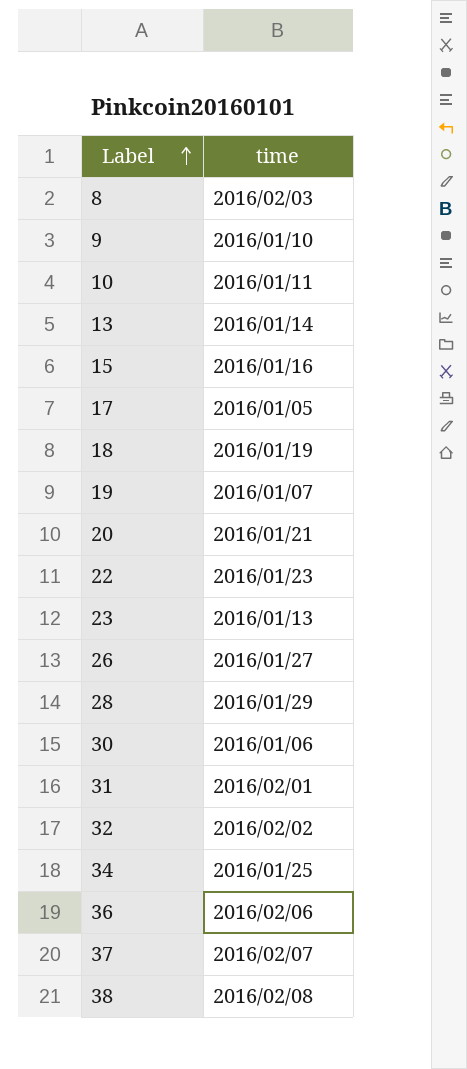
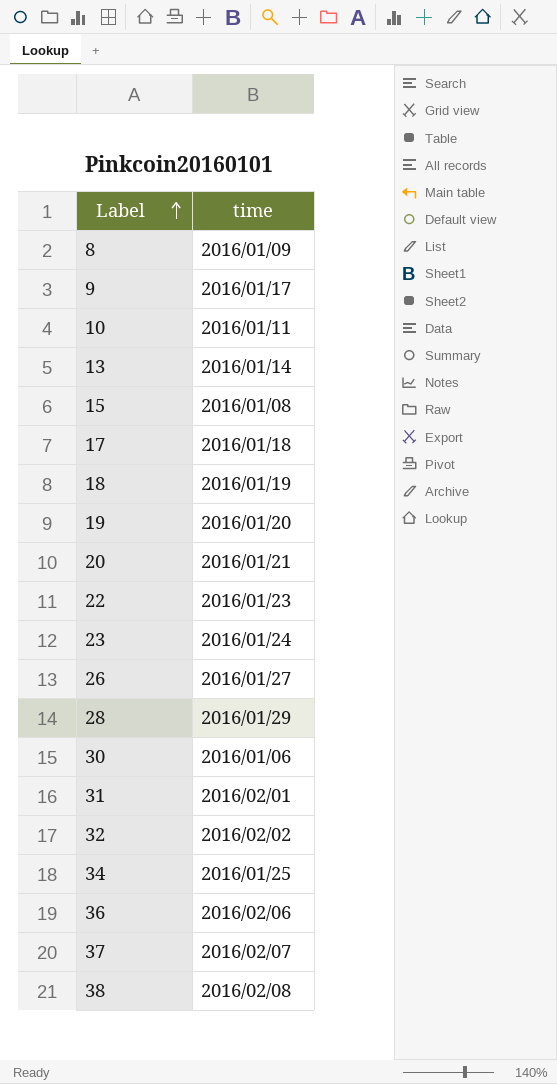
8 | time: 2016/02/03 -> 2016/01/09
9 | time: 2016/01/10 -> 2016/01/17
15 | time: 2016/01/16 -> 2016/01/08
17 | time: 2016/01/05 -> 2016/01/18
19 | time: 2016/01/07 -> 2016/01/20
23 | time: 2016/01/13 -> 2016/01/24

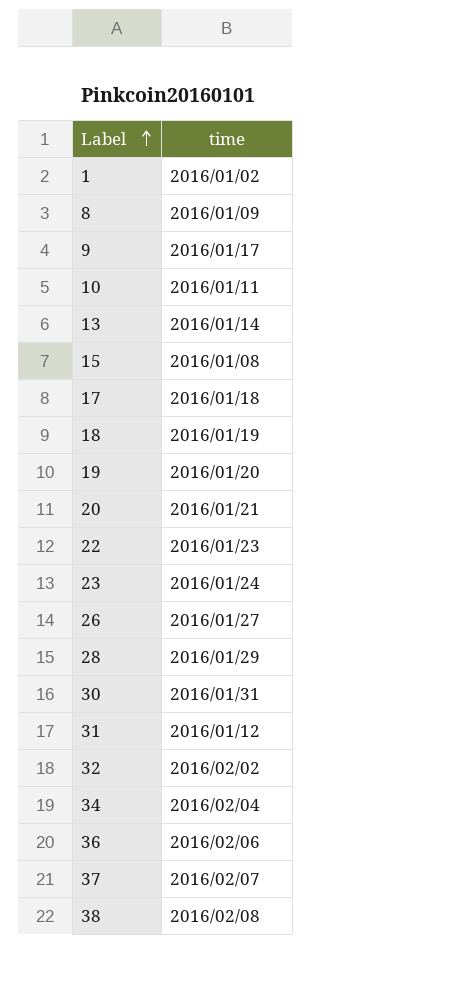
row 1: none -> 2016/01/02
30 | time: 2016/01/06 -> 2016/01/31
31 | time: 2016/02/01 -> 2016/01/12
34 | time: 2016/01/25 -> 2016/02/04

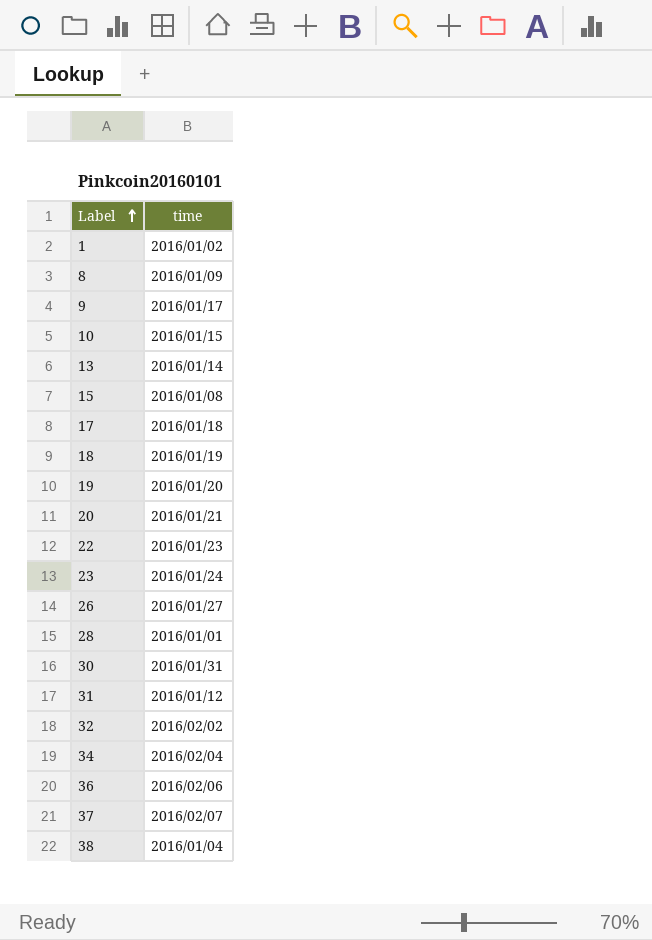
10 | time: 2016/01/11 -> 2016/01/15
28 | time: 2016/01/29 -> 2016/01/01
38 | time: 2016/02/08 -> 2016/01/04

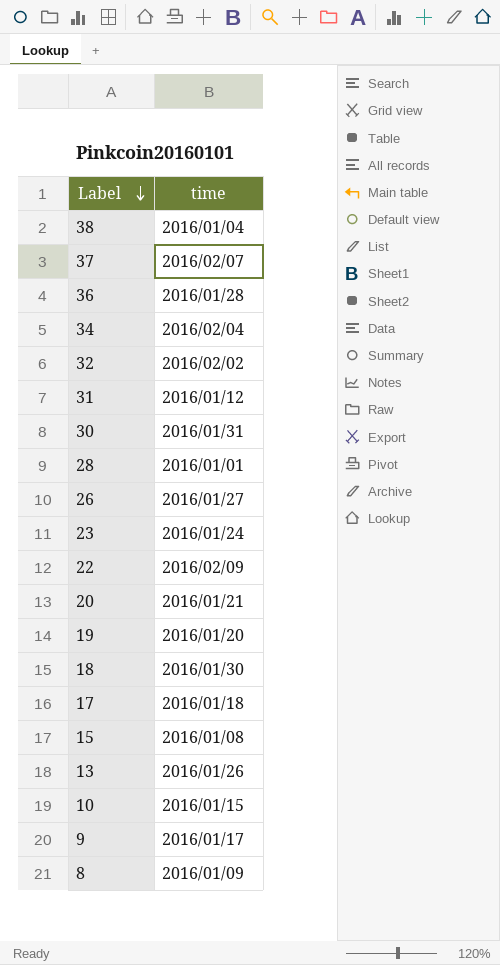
row order: Label ascending -> Label descending
row 1: 2016/01/02 -> none
36 | time: 2016/02/06 -> 2016/01/28
22 | time: 2016/01/23 -> 2016/02/09
18 | time: 2016/01/19 -> 2016/01/30
13 | time: 2016/01/14 -> 2016/01/26

